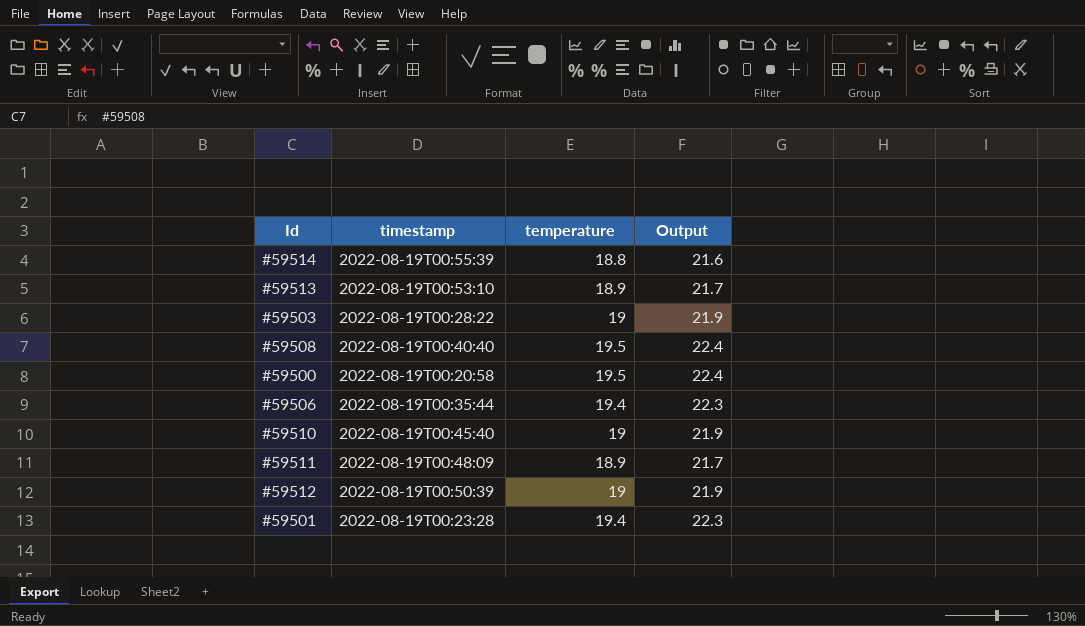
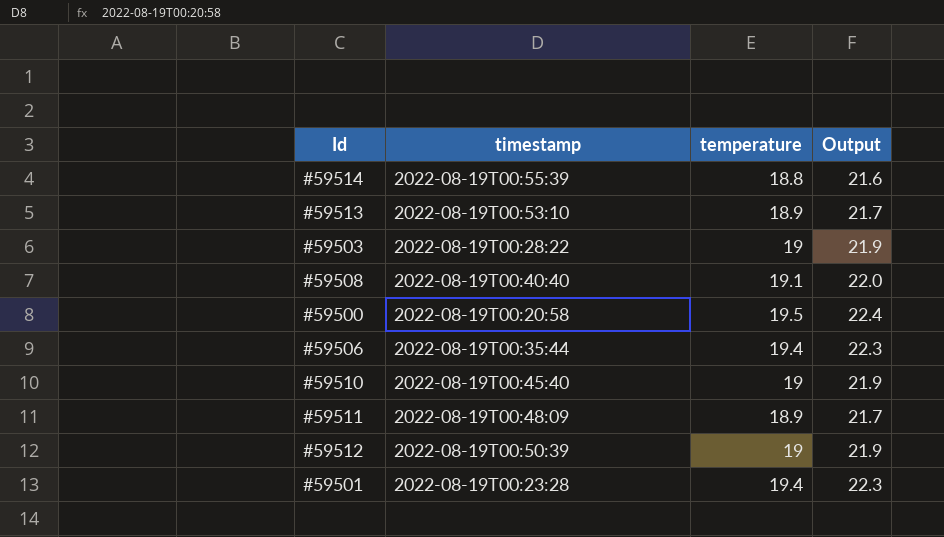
#59508 | temperature: 19.5 -> 19.1
#59508 | Output: 22.4 -> 22.0

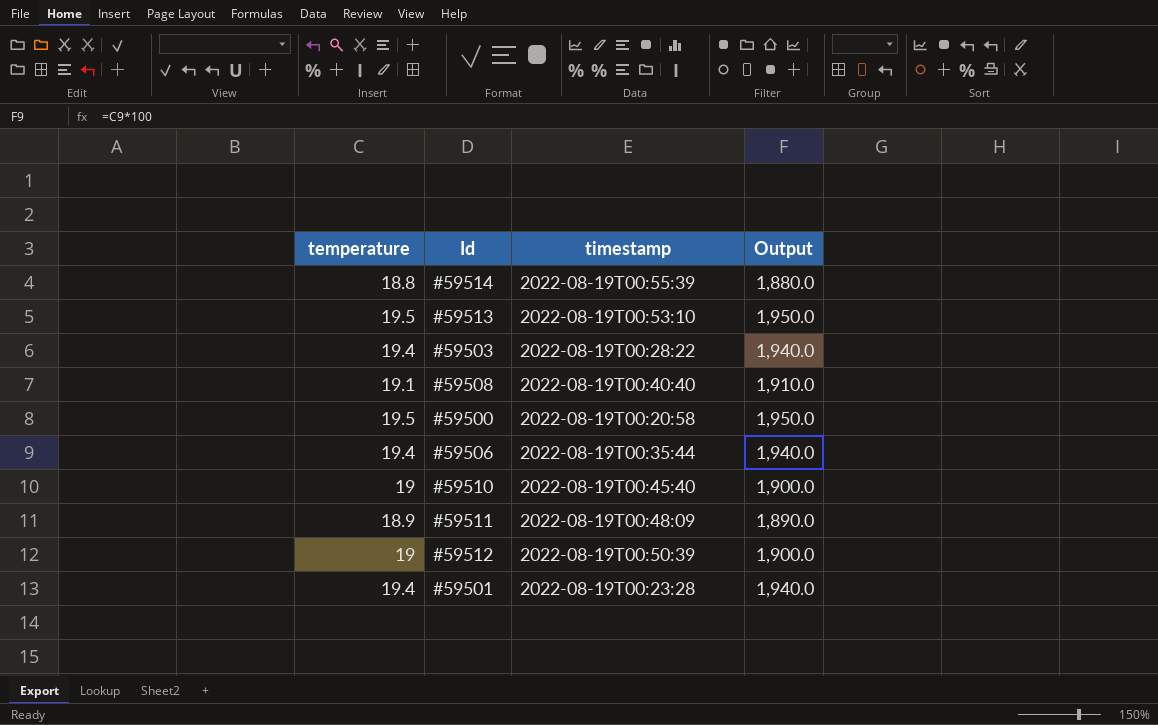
column temperature | position: 3 -> 1
column Output | formula: [temperature] * 1.15 -> [temperature] * 100
#59513 | temperature: 18.9 -> 19.5
#59503 | temperature: 19 -> 19.4

